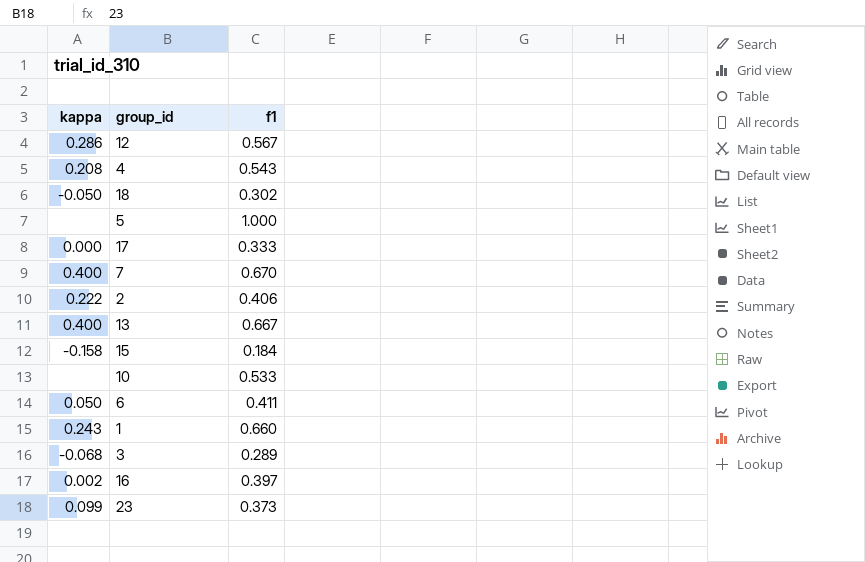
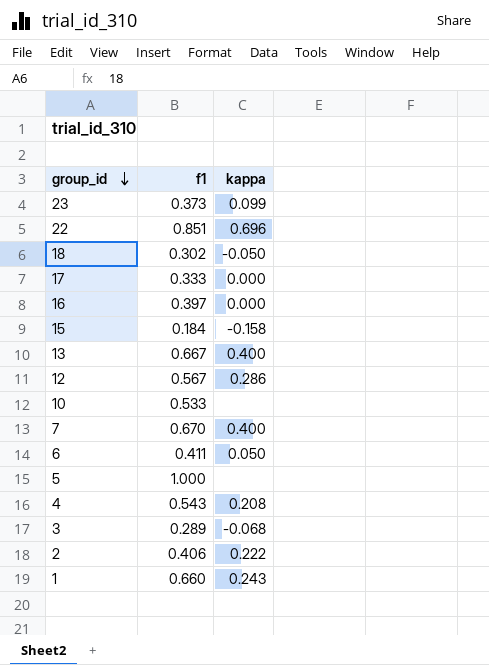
row order: none -> group_id descending
column kappa | position: 1 -> 3
row 22: none -> 0.851 | 0.696
16 | kappa: 0.002 -> 0.000

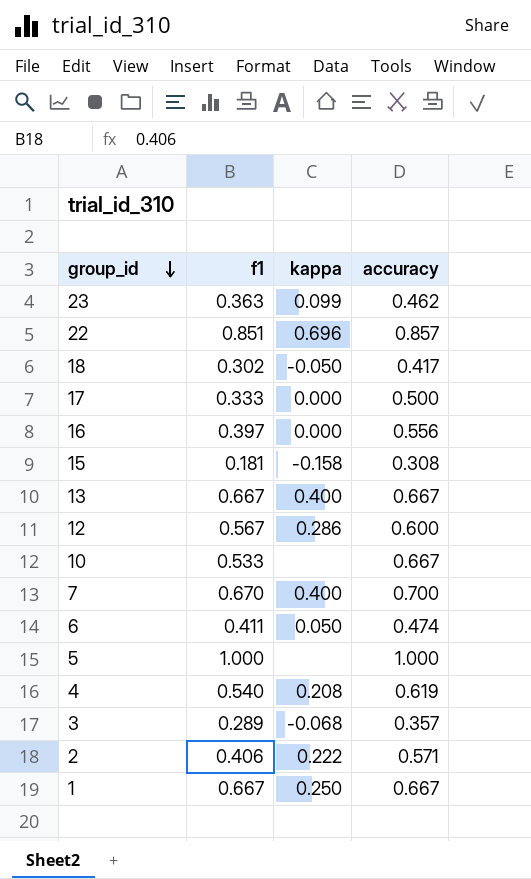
column accuracy | position: none -> 4
23 | f1: 0.373 -> 0.363
15 | f1: 0.184 -> 0.181
4 | f1: 0.543 -> 0.540
1 | f1: 0.660 -> 0.667
1 | kappa: 0.243 -> 0.250

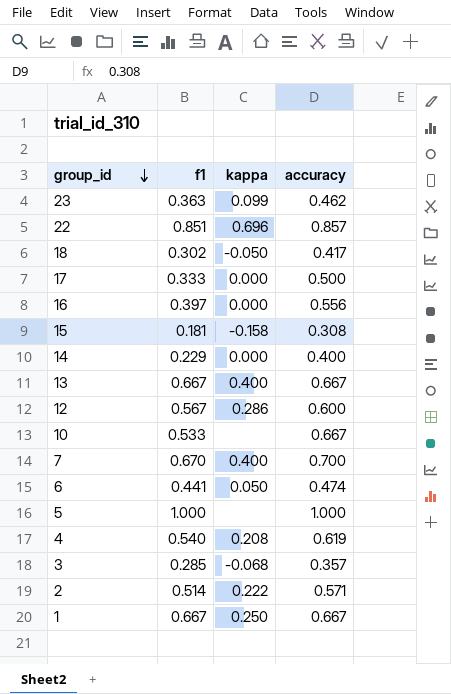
row 14: none -> 0.229 | 0.000 | 0.400
6 | f1: 0.411 -> 0.441
3 | f1: 0.289 -> 0.285
2 | f1: 0.406 -> 0.514

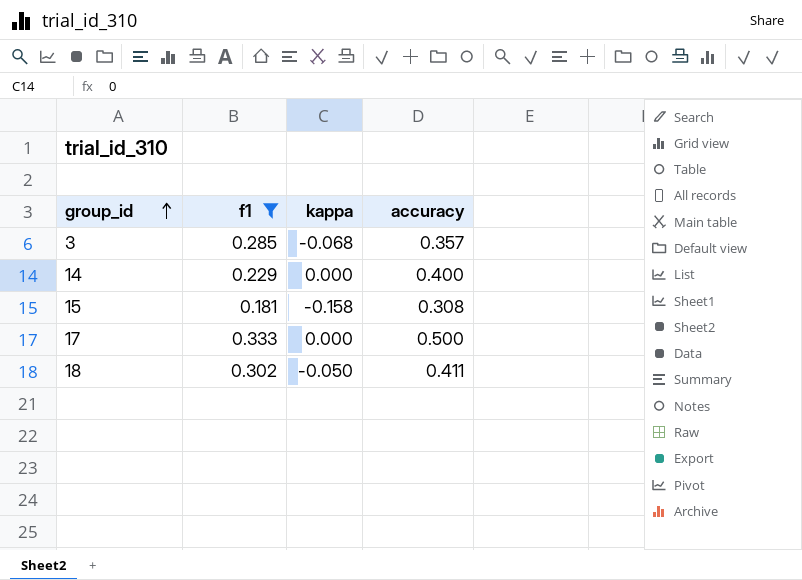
filter: none -> f1 <= 0.333
row order: group_id descending -> group_id ascending
18 | accuracy: 0.417 -> 0.411

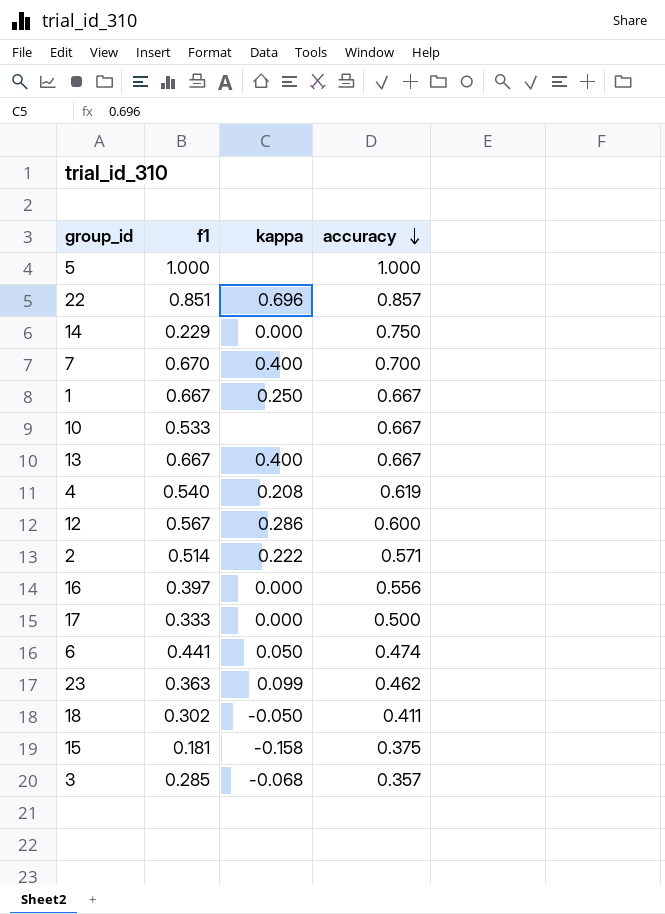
filter: f1 <= 0.333 -> none
row order: group_id ascending -> accuracy descending
14 | accuracy: 0.400 -> 0.750
15 | accuracy: 0.308 -> 0.375

